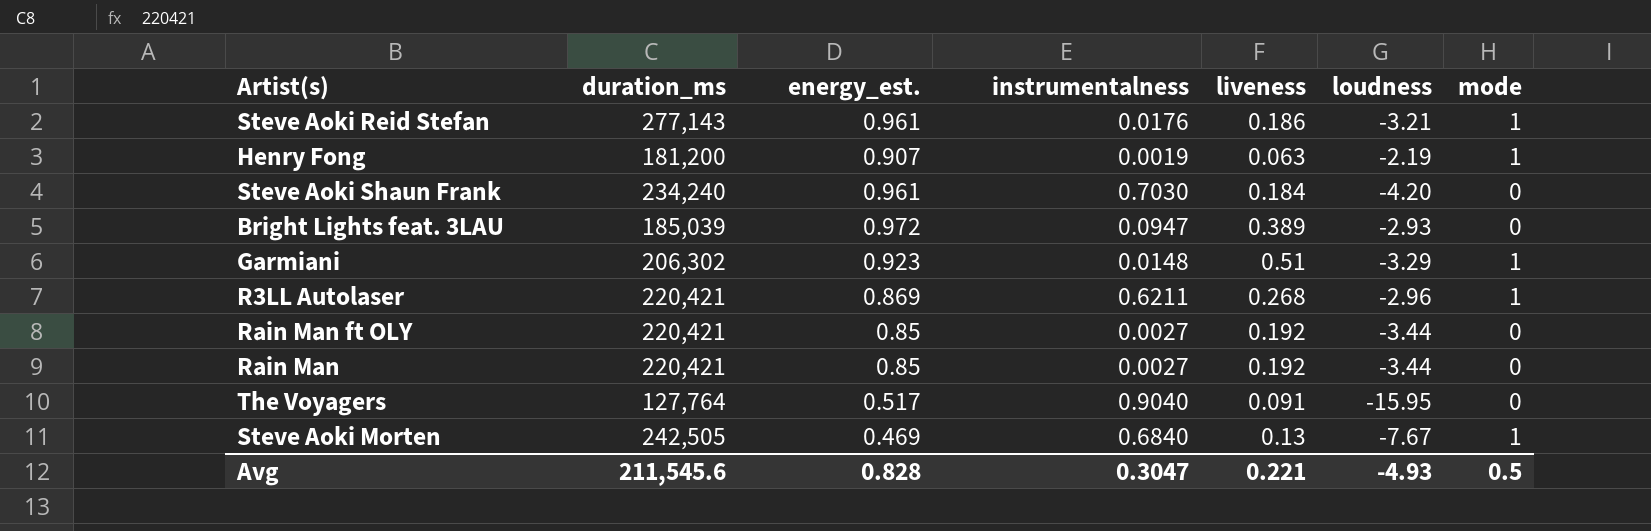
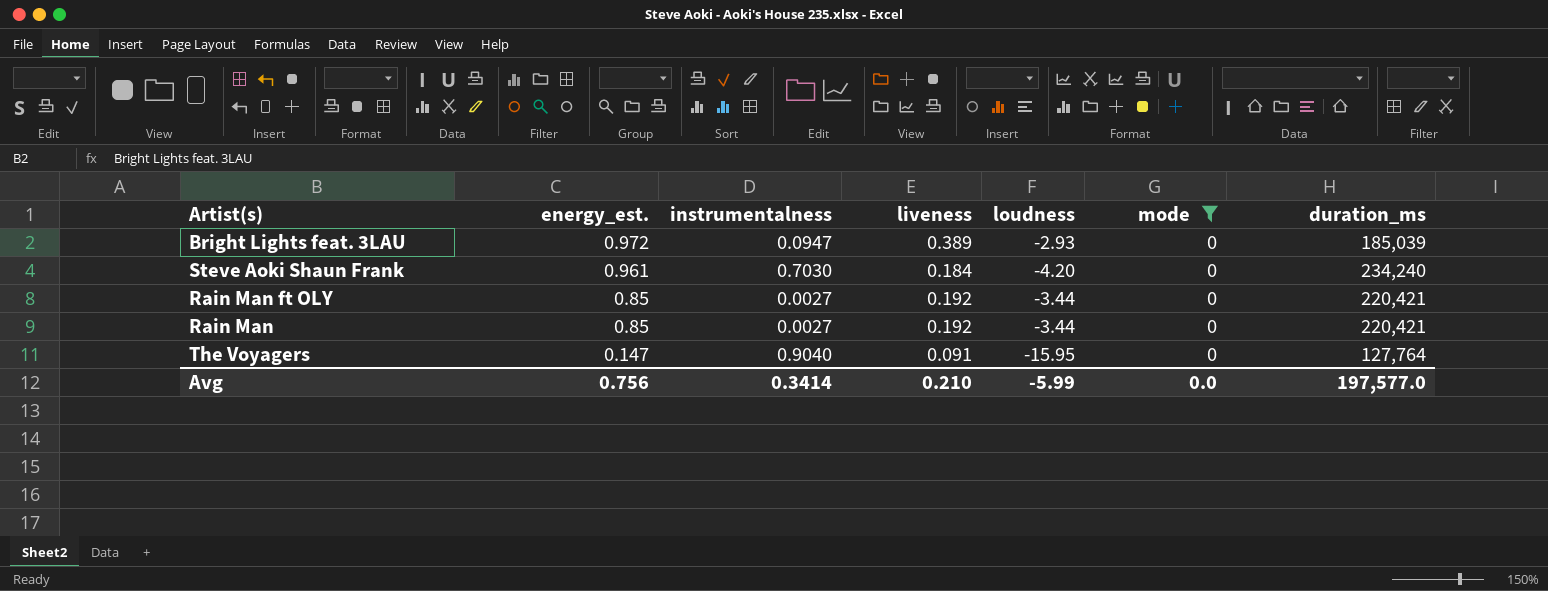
filter: none -> mode = 0
row order: none -> energy_est. descending
column duration_ms | position: 2 -> 7
The Voyagers | energy_est.: 0.517 -> 0.147
Avg | energy_est.: 0.828 -> 0.756
Avg | instrumentalness: 0.3047 -> 0.3414
Avg | liveness: 0.221 -> 0.210
Avg | loudness: -4.93 -> -5.99
Avg | mode: 0.5 -> 0.0
Avg | duration_ms: 211,545.6 -> 197,577.0

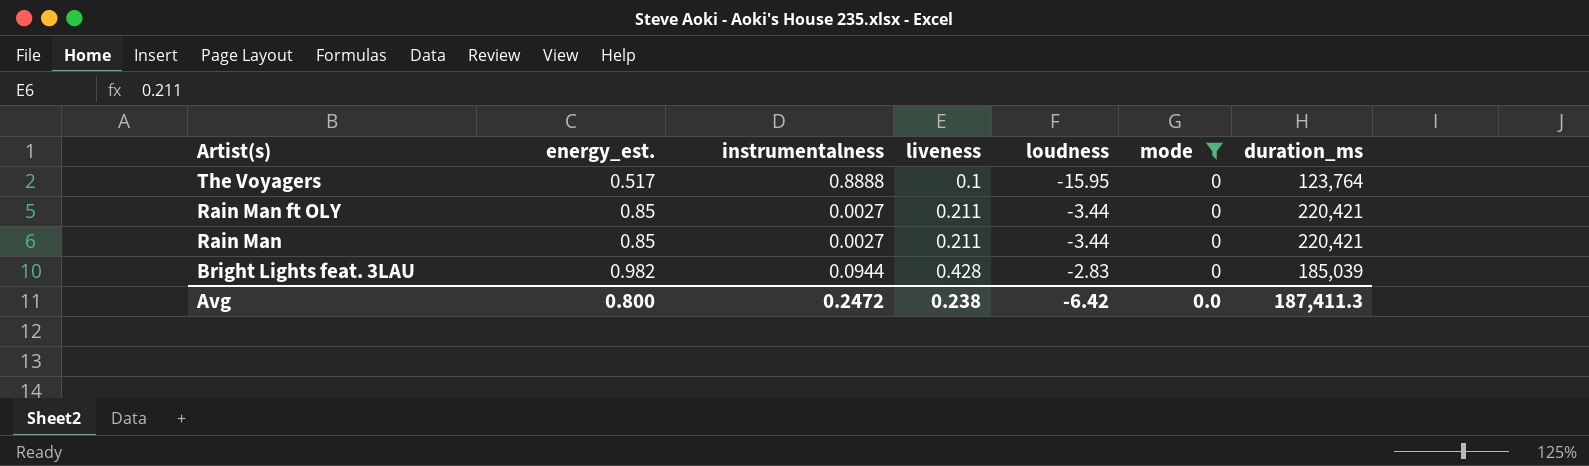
row order: energy_est. descending -> Artist(s) descending
row Steve Aoki Shaun Frank: 0.961 | 0.7030 | 0.184 | -4.20 | 0 | 234,240 -> none
The Voyagers | energy_est.: 0.147 -> 0.517
The Voyagers | instrumentalness: 0.9040 -> 0.8888
The Voyagers | liveness: 0.091 -> 0.1
The Voyagers | duration_ms: 127,764 -> 123,764
Rain Man ft OLY | liveness: 0.192 -> 0.211
Rain Man | liveness: 0.192 -> 0.211
Bright Lights feat. 3LAU | energy_est.: 0.972 -> 0.982
Bright Lights feat. 3LAU | instrumentalness: 0.0947 -> 0.0944
Bright Lights feat. 3LAU | liveness: 0.389 -> 0.428
Bright Lights feat. 3LAU | loudness: -2.93 -> -2.83
Avg | energy_est.: 0.756 -> 0.800
Avg | instrumentalness: 0.3414 -> 0.2472
Avg | liveness: 0.210 -> 0.238
Avg | loudness: -5.99 -> -6.42
Avg | duration_ms: 197,577.0 -> 187,411.3

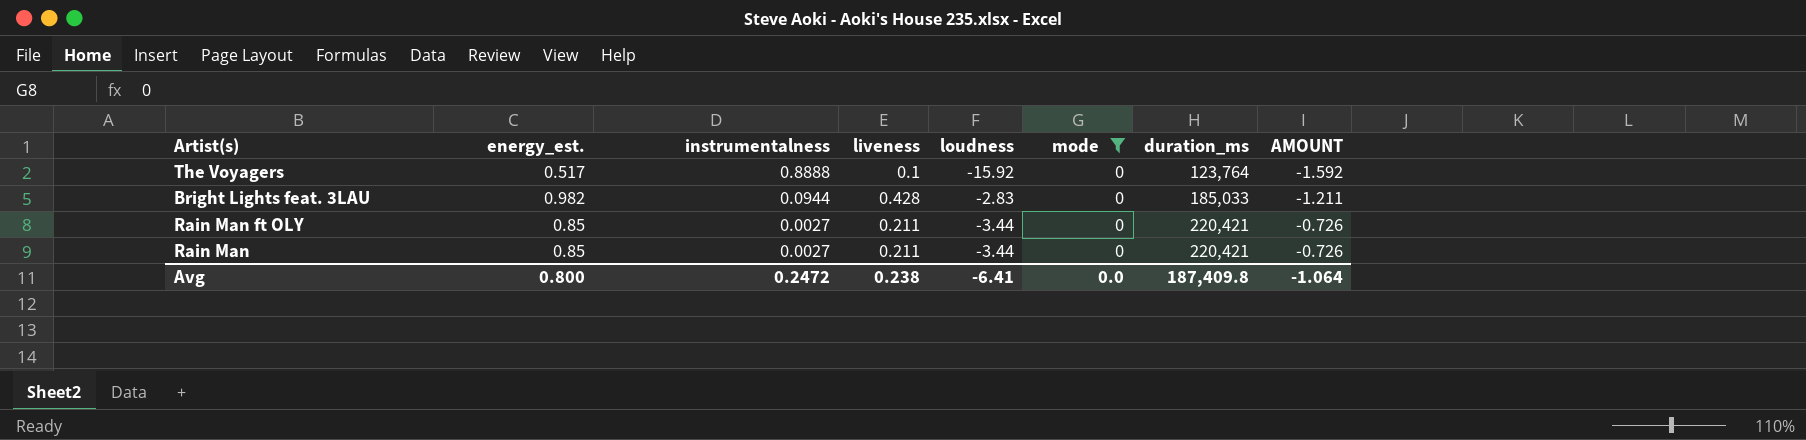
row order: Artist(s) descending -> instrumentalness descending
column AMOUNT | formula: none -> [liveness] * [loudness]
The Voyagers | loudness: -15.95 -> -15.92
Bright Lights feat. 3LAU | duration_ms: 185,039 -> 185,033
Avg | loudness: -6.42 -> -6.41
Avg | duration_ms: 187,411.3 -> 187,409.8

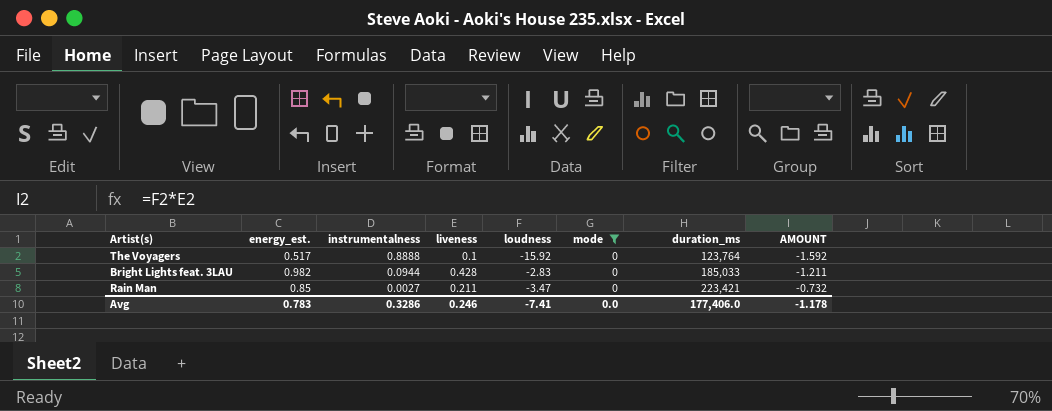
row Rain Man ft OLY: 0.85 | 0.0027 | 0.211 | -3.44 | 0 | 220,421 | -0.726 -> none
Rain Man | loudness: -3.44 -> -3.47
Rain Man | duration_ms: 220,421 -> 223,421
Rain Man | AMOUNT: -0.726 -> -0.732
Avg | energy_est.: 0.800 -> 0.783
Avg | instrumentalness: 0.2472 -> 0.3286
Avg | liveness: 0.238 -> 0.246
Avg | loudness: -6.41 -> -7.41
Avg | duration_ms: 187,409.8 -> 177,406.0
Avg | AMOUNT: -1.064 -> -1.178

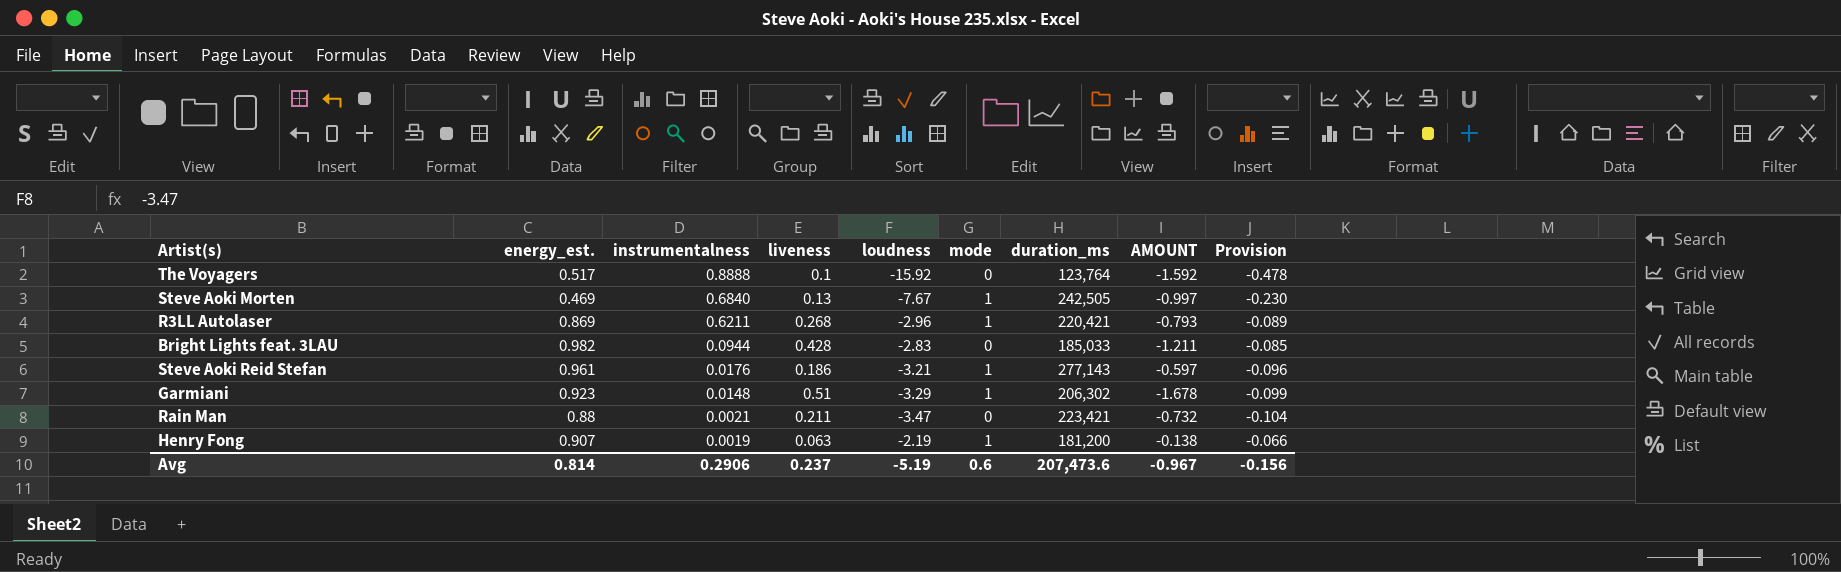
filter: mode = 0 -> none
column Provision | formula: none -> [loudness] * 0.03
Rain Man | energy_est.: 0.85 -> 0.88
Rain Man | instrumentalness: 0.0027 -> 0.0021
Avg | energy_est.: 0.783 -> 0.814
Avg | instrumentalness: 0.3286 -> 0.2906
Avg | liveness: 0.246 -> 0.237
Avg | loudness: -7.41 -> -5.19
Avg | mode: 0.0 -> 0.6
Avg | duration_ms: 177,406.0 -> 207,473.6
Avg | AMOUNT: -1.178 -> -0.967

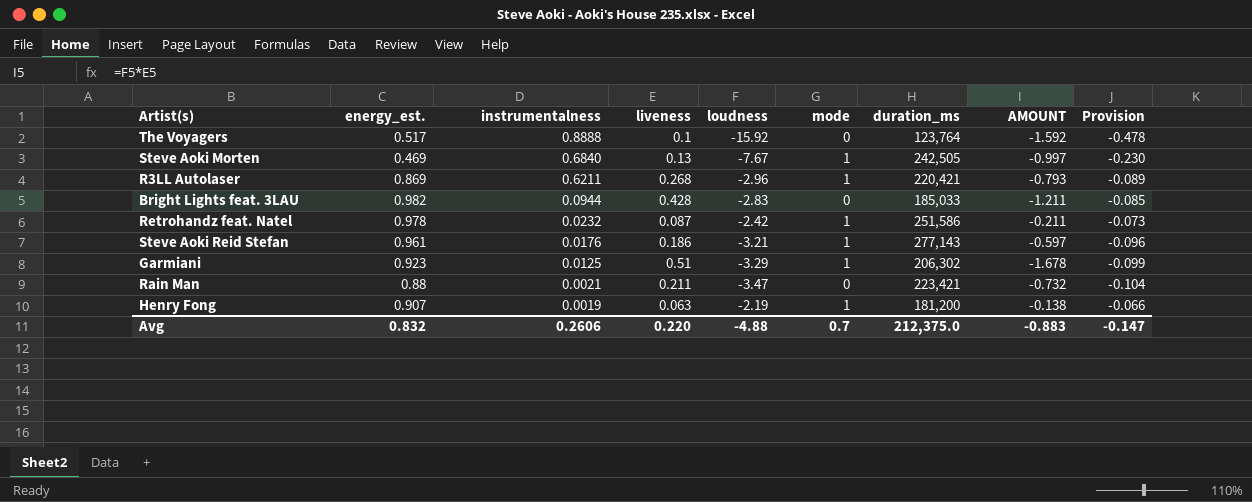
row Retrohandz feat. Natel: none -> 0.978 | 0.0232 | 0.087 | -2.42 | 1 | 251,586 | -0.211 | -0.073
Garmiani | instrumentalness: 0.0148 -> 0.0125
Avg | energy_est.: 0.814 -> 0.832
Avg | instrumentalness: 0.2906 -> 0.2606
Avg | liveness: 0.237 -> 0.220
Avg | loudness: -5.19 -> -4.88
Avg | mode: 0.6 -> 0.7
Avg | duration_ms: 207,473.6 -> 212,375.0
Avg | AMOUNT: -0.967 -> -0.883
Avg | Provision: -0.156 -> -0.147

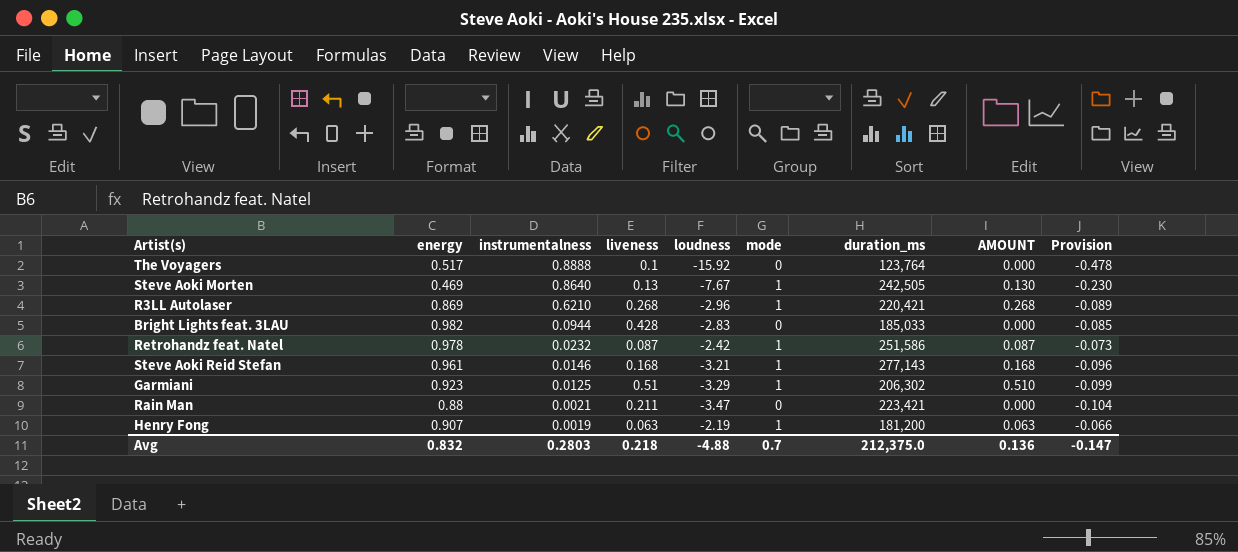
column name: energy_est. -> energy
column AMOUNT | formula: [liveness] * [loudness] -> [liveness] * [mode]
Steve Aoki Morten | instrumentalness: 0.6840 -> 0.8640
R3LL Autolaser | instrumentalness: 0.6211 -> 0.6210
Steve Aoki Reid Stefan | instrumentalness: 0.0176 -> 0.0146
Steve Aoki Reid Stefan | liveness: 0.186 -> 0.168
Avg | instrumentalness: 0.2606 -> 0.2803
Avg | liveness: 0.220 -> 0.218
Avg | AMOUNT: -0.883 -> 0.136

